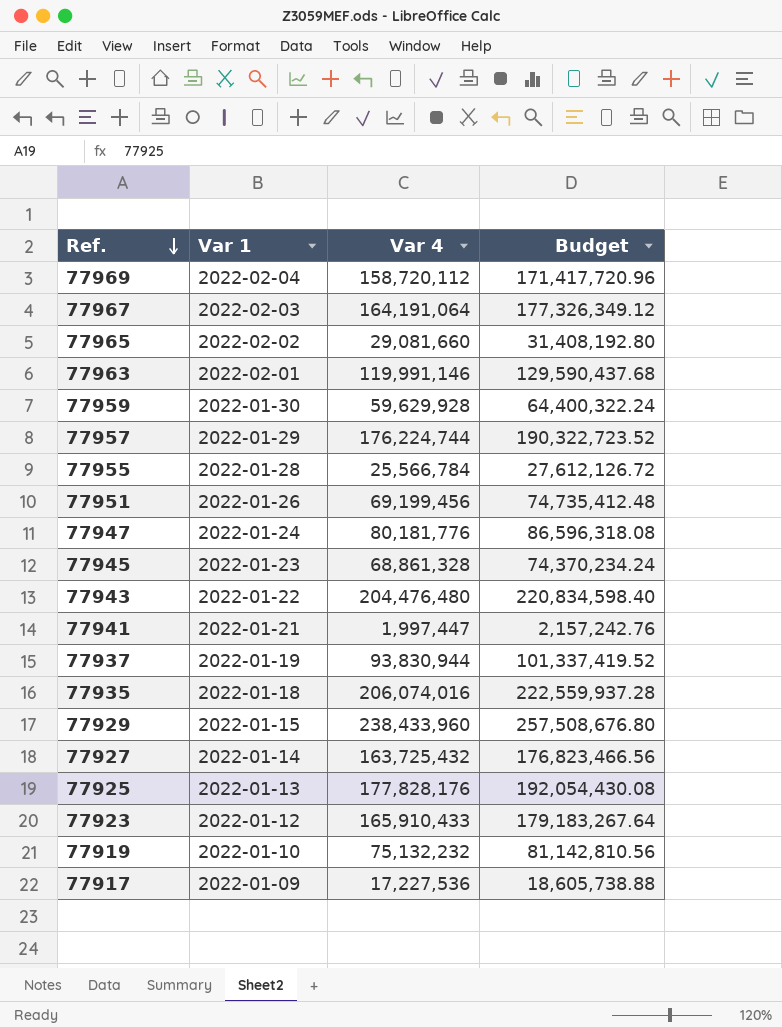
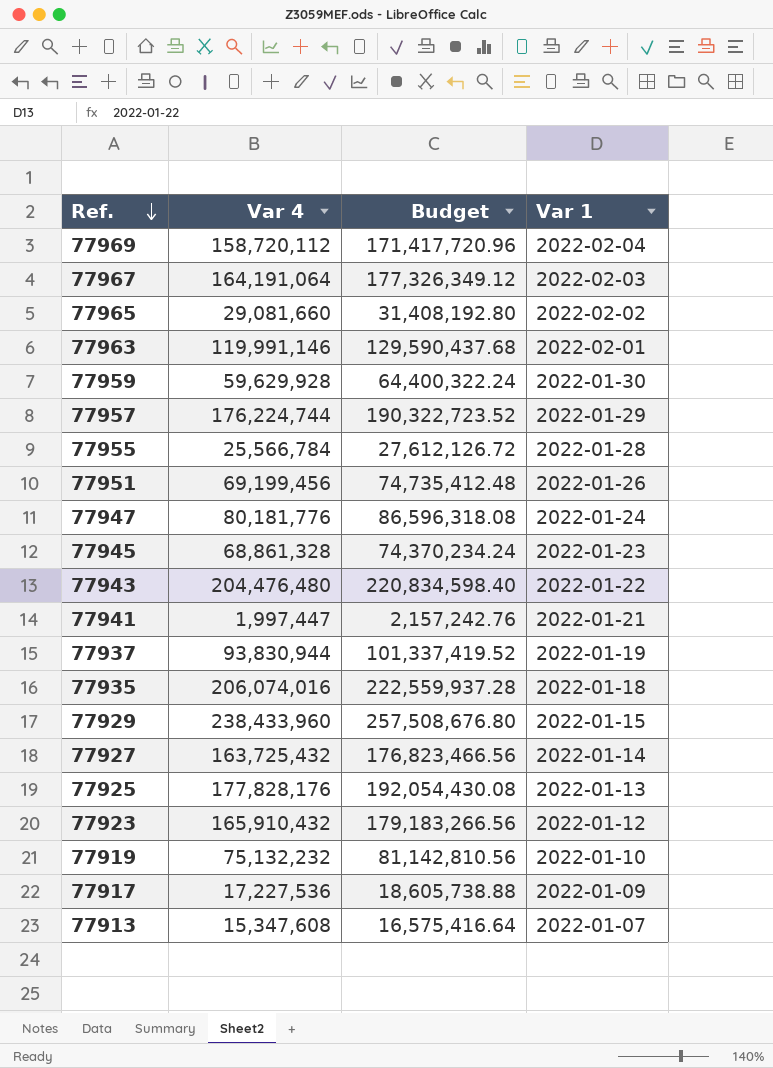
column Var 1 | position: 2 -> 4
77923 | Var 4: 165,910,433 -> 165,910,432
77923 | Budget: 179,183,267.64 -> 179,183,266.56
row 77913: none -> 15,347,608 | 16,575,416.64 | 2022-01-07

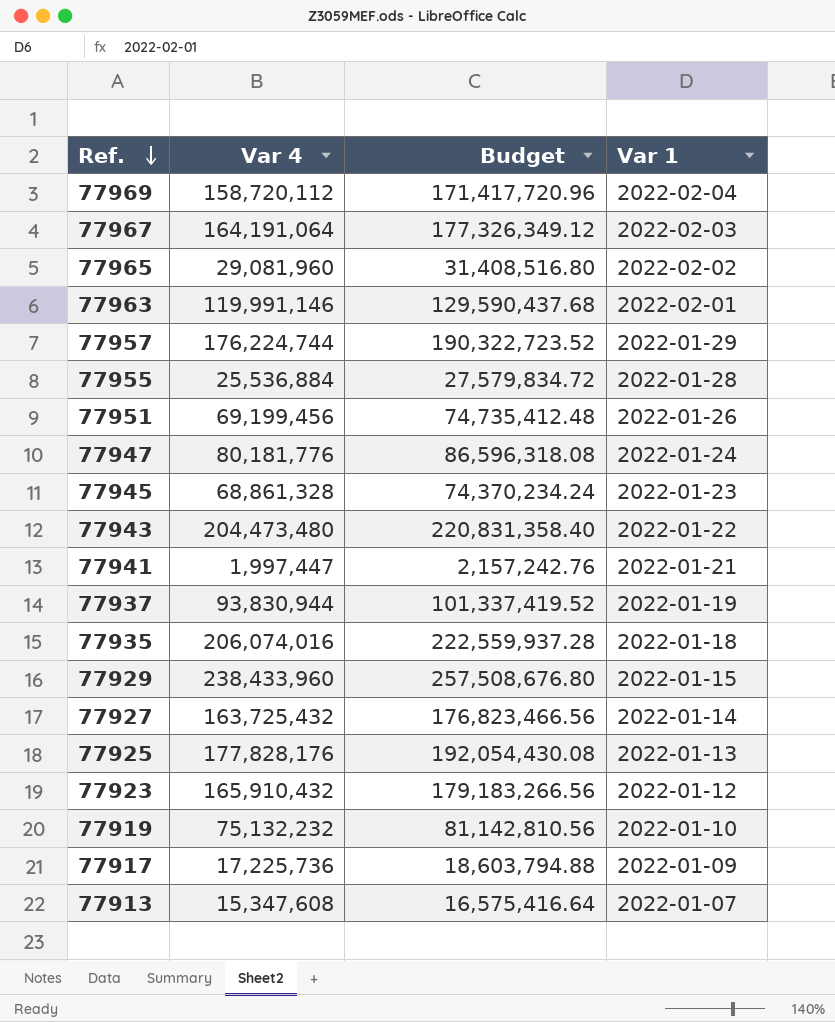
row 77959: 59,629,928 | 64,400,322.24 | 2022-01-30 -> none
77965 | Var 4: 29,081,660 -> 29,081,960
77965 | Budget: 31,408,192.80 -> 31,408,516.80
77955 | Var 4: 25,566,784 -> 25,536,884
77955 | Budget: 27,612,126.72 -> 27,579,834.72
77943 | Var 4: 204,476,480 -> 204,473,480
77943 | Budget: 220,834,598.40 -> 220,831,358.40
77917 | Var 4: 17,227,536 -> 17,225,736
77917 | Budget: 18,605,738.88 -> 18,603,794.88

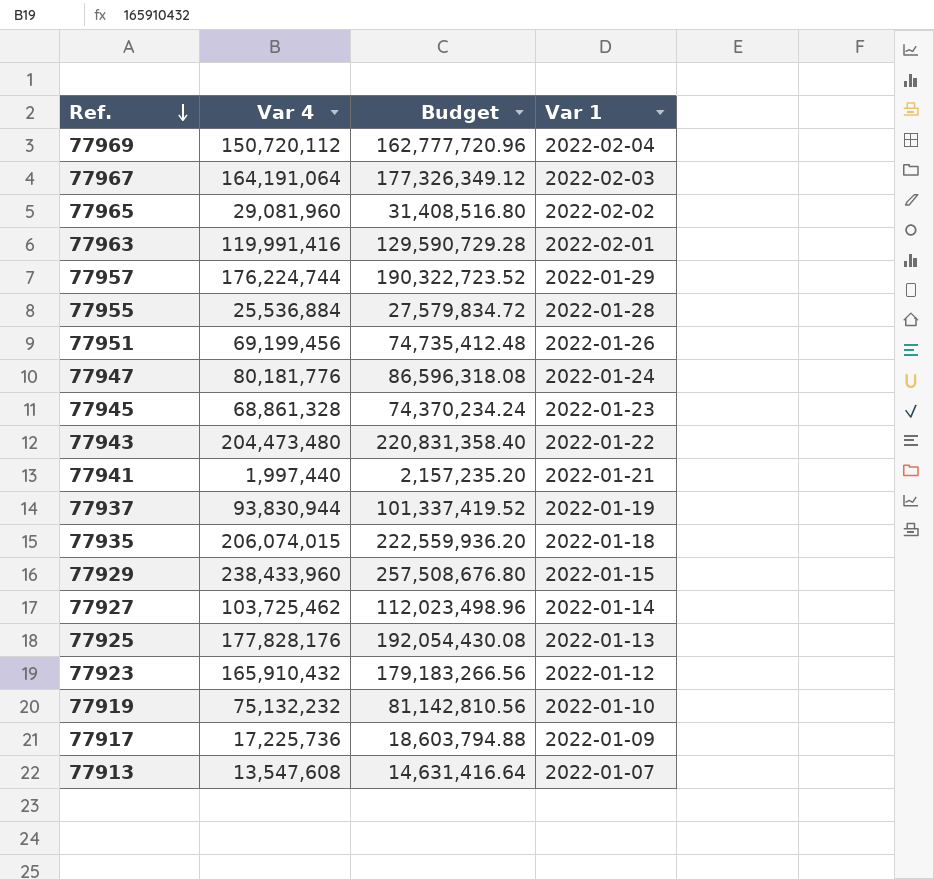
77969 | Var 4: 158,720,112 -> 150,720,112
77969 | Budget: 171,417,720.96 -> 162,777,720.96
77963 | Var 4: 119,991,146 -> 119,991,416
77963 | Budget: 129,590,437.68 -> 129,590,729.28
77941 | Var 4: 1,997,447 -> 1,997,440
77941 | Budget: 2,157,242.76 -> 2,157,235.20
77935 | Var 4: 206,074,016 -> 206,074,015
77935 | Budget: 222,559,937.28 -> 222,559,936.20
77927 | Var 4: 163,725,432 -> 103,725,462
77927 | Budget: 176,823,466.56 -> 112,023,498.96
77913 | Var 4: 15,347,608 -> 13,547,608
77913 | Budget: 16,575,416.64 -> 14,631,416.64

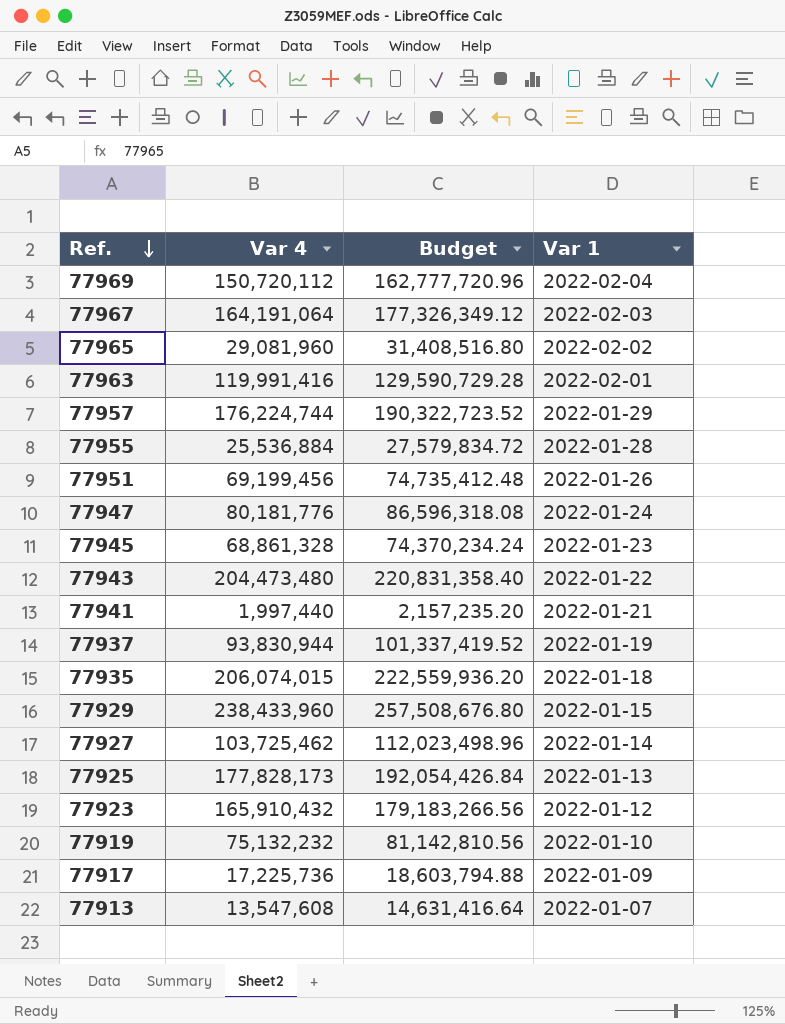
77925 | Var 4: 177,828,176 -> 177,828,173
77925 | Budget: 192,054,430.08 -> 192,054,426.84

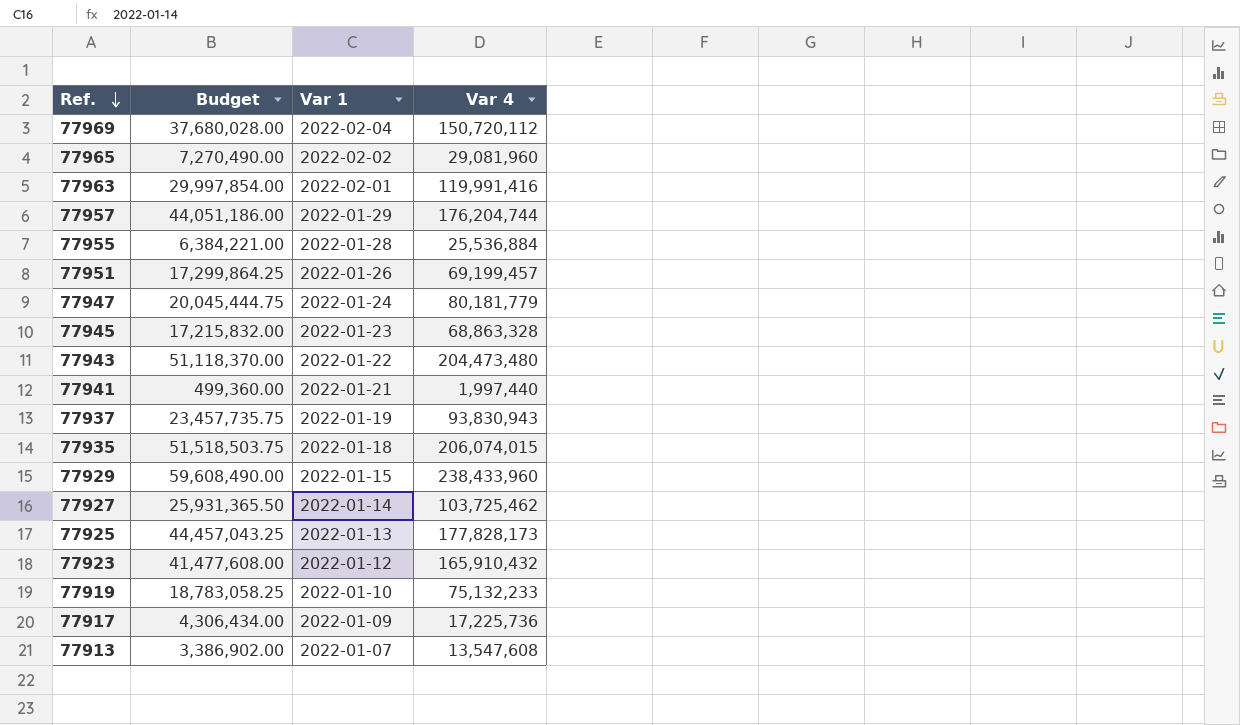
column Budget | formula: [Var 4] * 1.08 -> [Var 4] * 0.25
column Var 4 | position: 2 -> 4
row 77967: 164,191,064 | 177,326,349.12 | 2022-02-03 -> none
77957 | Var 4: 176,224,744 -> 176,204,744
77951 | Var 4: 69,199,456 -> 69,199,457
77947 | Var 4: 80,181,776 -> 80,181,779
77945 | Var 4: 68,861,328 -> 68,863,328
77937 | Var 4: 93,830,944 -> 93,830,943
77919 | Var 4: 75,132,232 -> 75,132,233

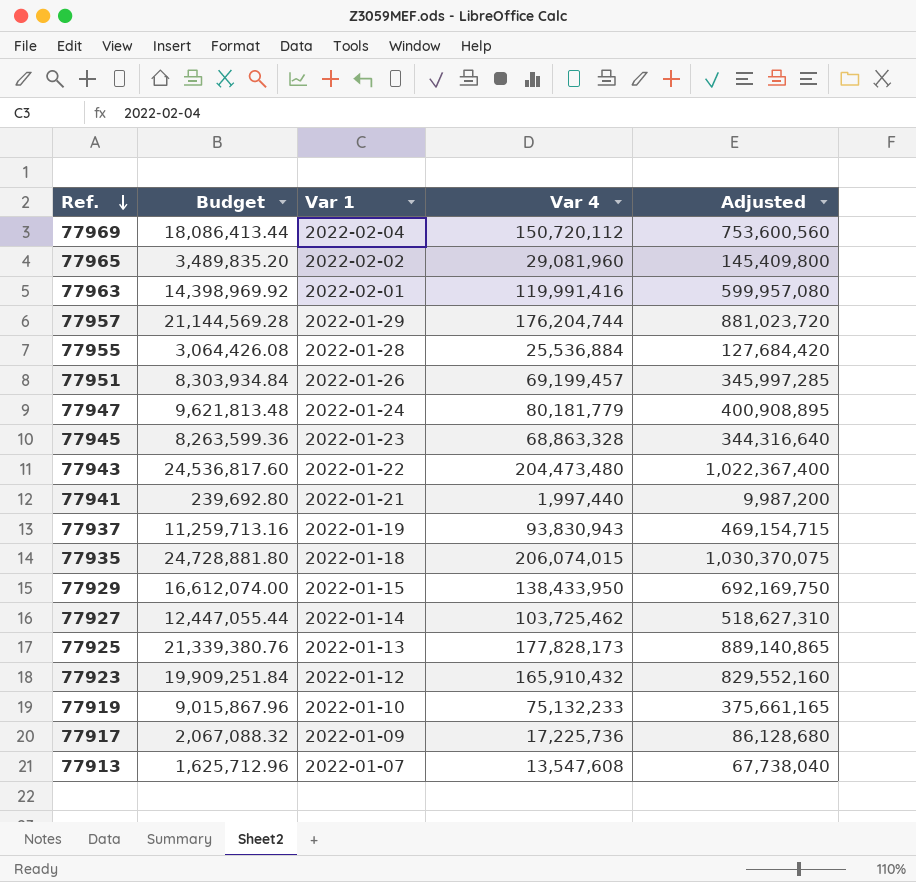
column Budget | formula: [Var 4] * 0.25 -> [Var 4] * 0.12
column Adjusted | formula: none -> [Var 4] * 5
77929 | Var 4: 238,433,960 -> 138,433,950

